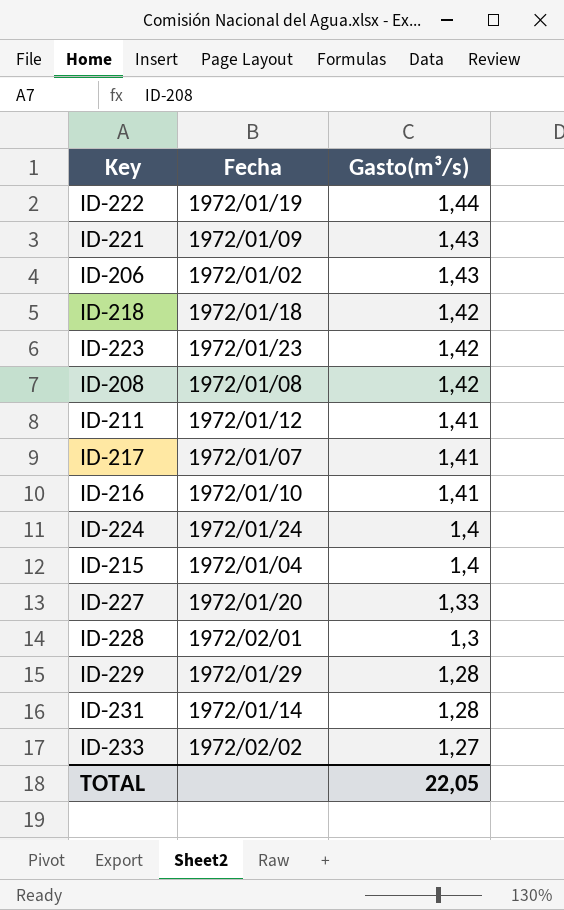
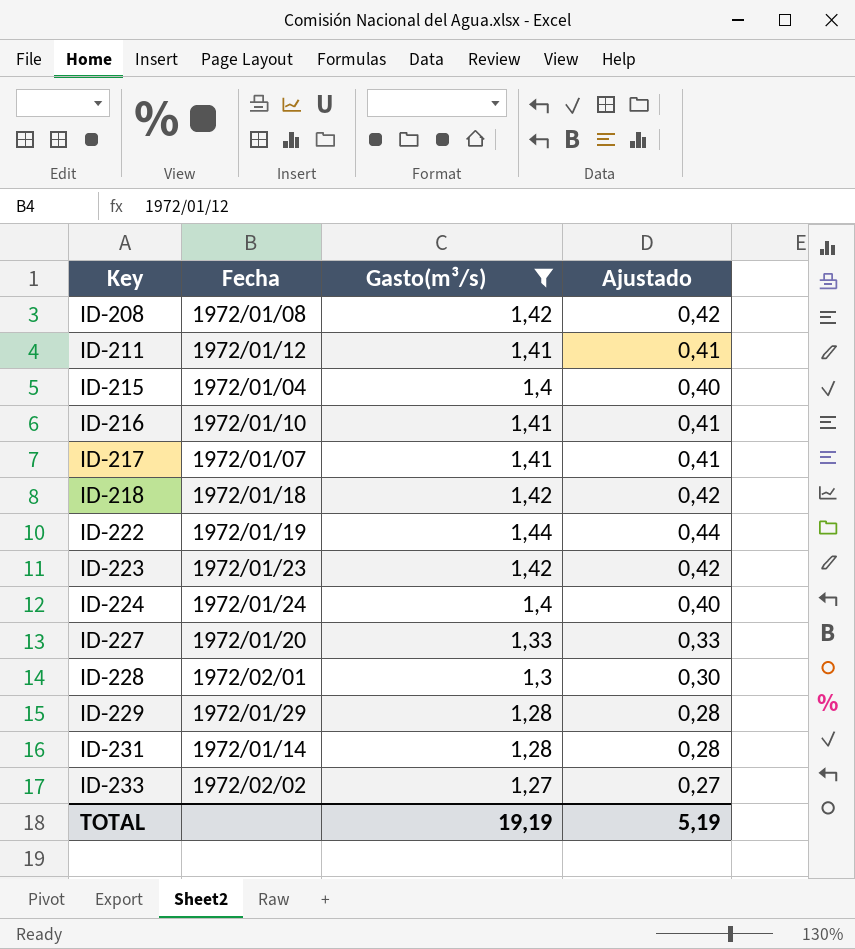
filter: none -> Gasto(m³/s) != 1,43
row order: Gasto(m³/s) descending -> Key ascending
column Ajustado | formula: none -> [Gasto(m³/s)] - 1
TOTAL | Gasto(m³/s): 22,05 -> 19,19

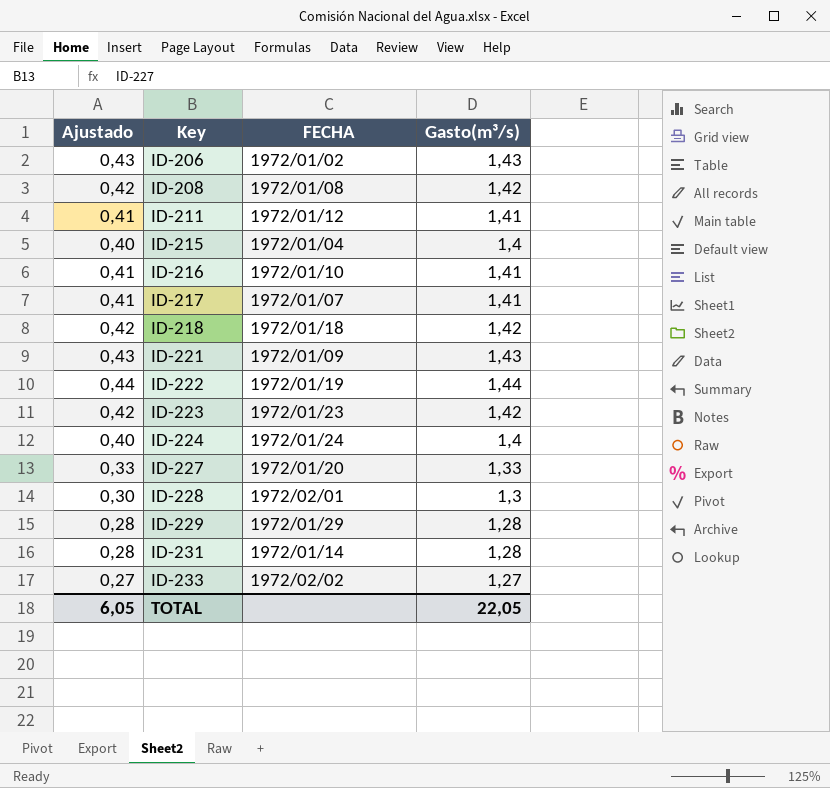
filter: Gasto(m³/s) != 1,43 -> none
column Ajustado | position: 4 -> 1
column name: Fecha -> FECHA
TOTAL | Ajustado: 5,19 -> 6,05
TOTAL | Gasto(m³/s): 19,19 -> 22,05

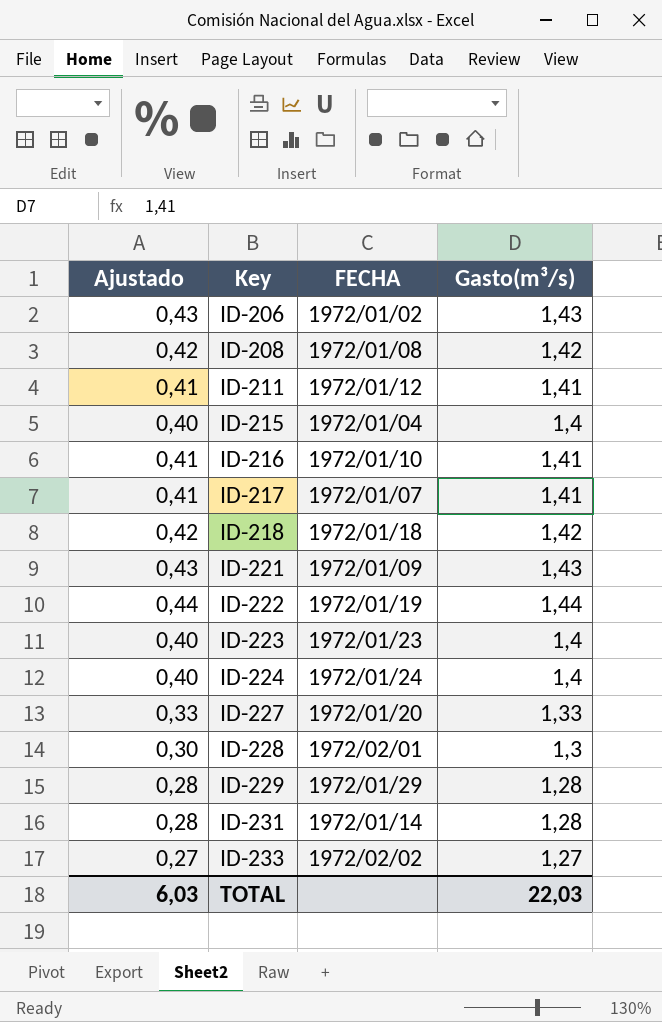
ID-223 | Ajustado: 0,42 -> 0,40
ID-223 | Gasto(m³/s): 1,42 -> 1,4
TOTAL | Ajustado: 6,05 -> 6,03
TOTAL | Gasto(m³/s): 22,05 -> 22,03

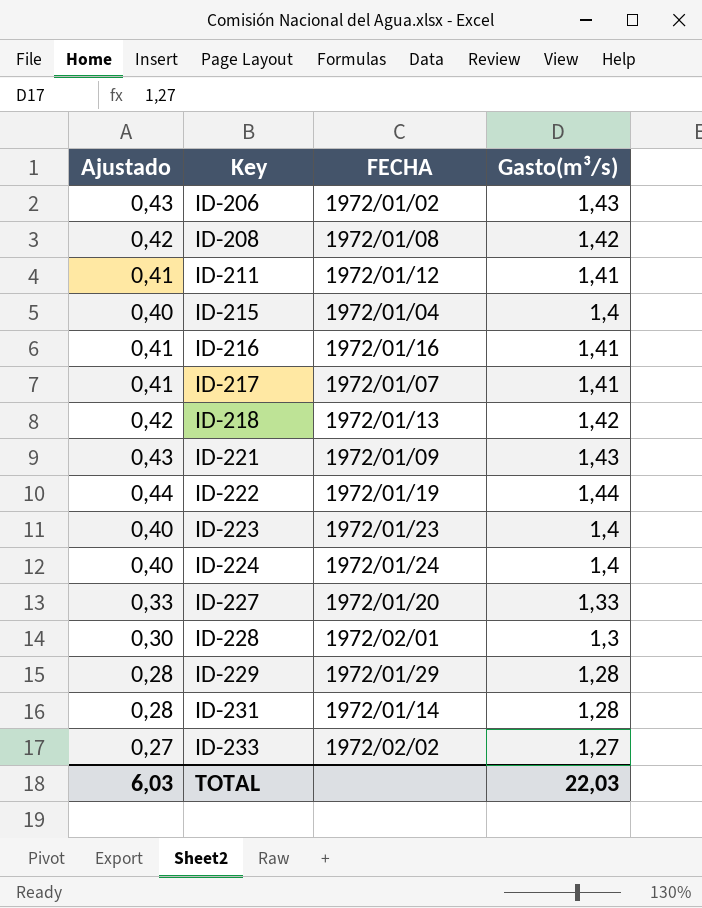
ID-216 | FECHA: 1972/01/10 -> 1972/01/16
ID-218 | FECHA: 1972/01/18 -> 1972/01/13

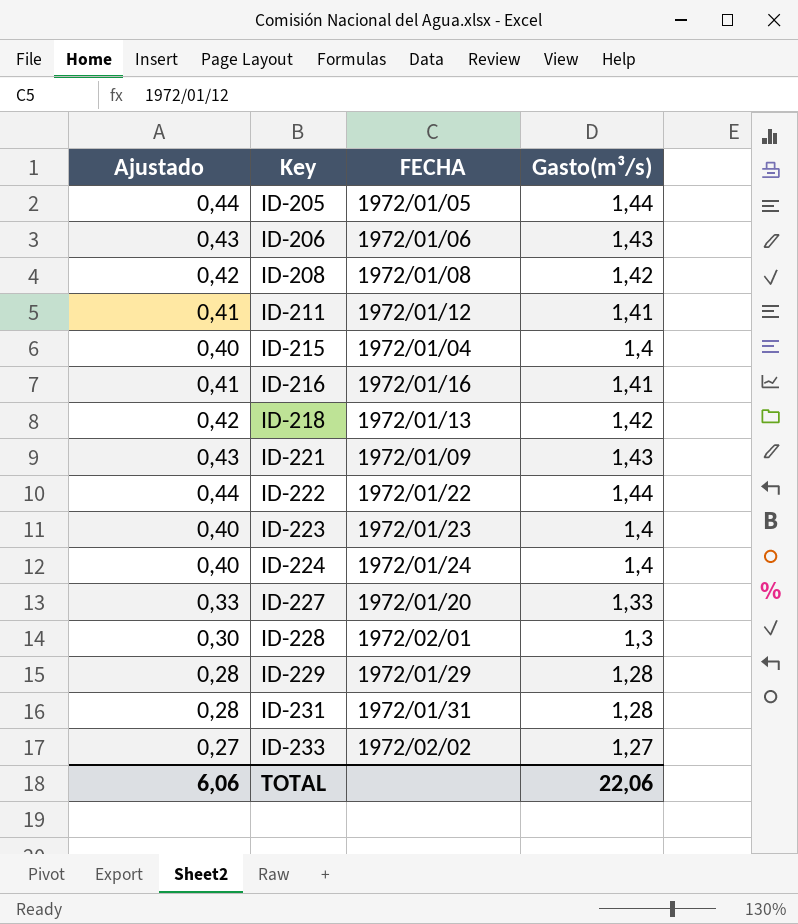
row ID-217: 0,41 | 1972/01/07 | 1,41 -> none
row ID-205: none -> 0,44 | 1972/01/05 | 1,44
ID-206 | FECHA: 1972/01/02 -> 1972/01/06
ID-222 | FECHA: 1972/01/19 -> 1972/01/22
ID-231 | FECHA: 1972/01/14 -> 1972/01/31
TOTAL | Ajustado: 6,03 -> 6,06
TOTAL | Gasto(m³/s): 22,03 -> 22,06

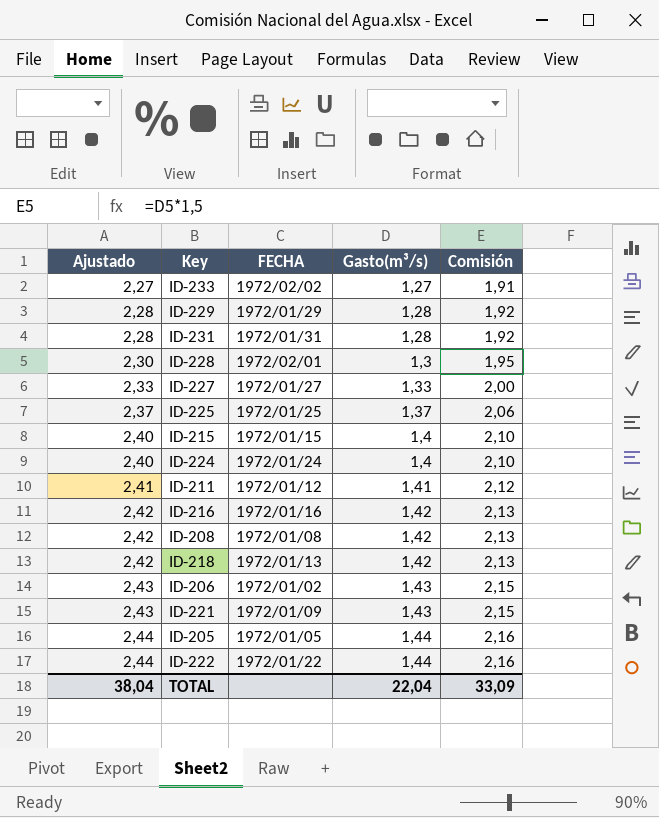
row order: Key ascending -> Ajustado ascending
column Ajustado | formula: [Gasto(m³/s)] - 1 -> [Gasto(m³/s)] + 1
column Comisión | formula: none -> [Gasto(m³/s)] * 1,5
row ID-223: 0,40 | 1972/01/23 | 1,4 -> none
ID-227 | FECHA: 1972/01/20 -> 1972/01/27
row ID-225: none -> 2,37 | 1972/01/25 | 1,37 | 2,06
ID-215 | FECHA: 1972/01/04 -> 1972/01/15
ID-216 | Gasto(m³/s): 1,41 -> 1,42
ID-206 | FECHA: 1972/01/06 -> 1972/01/02
TOTAL | Ajustado: 6,06 -> 38,04
TOTAL | Gasto(m³/s): 22,06 -> 22,04

